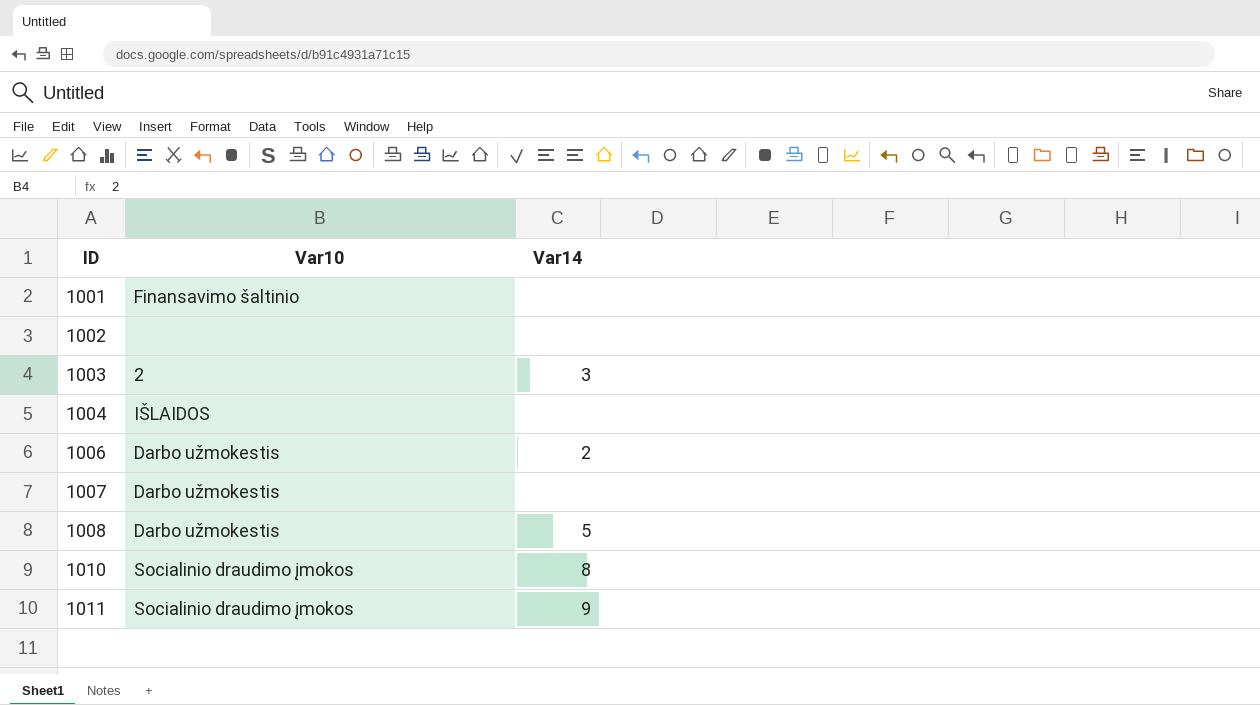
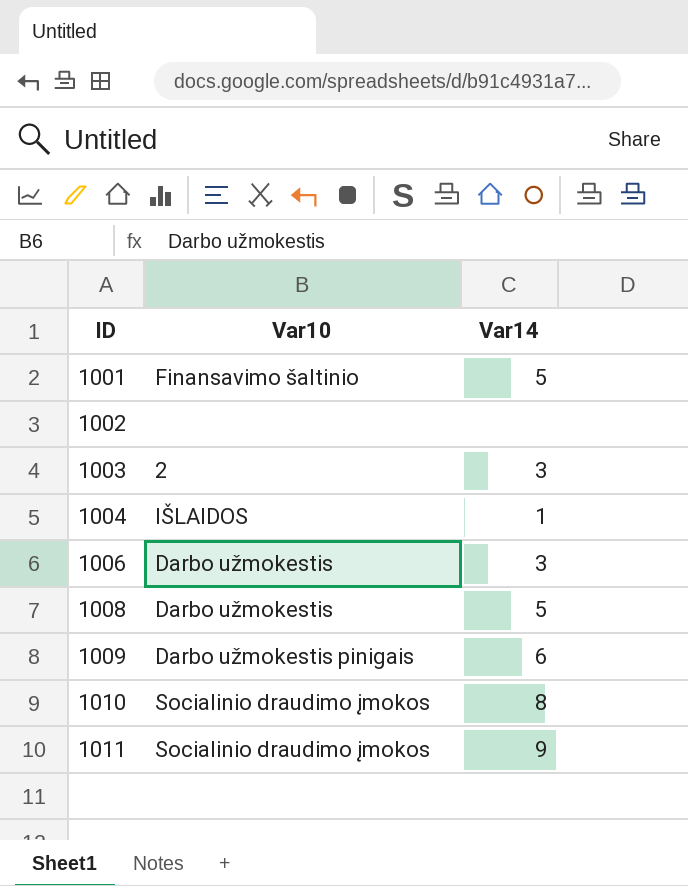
row 1007: Darbo užmokestis | none -> none
1001 | Var14: none -> 5
1004 | Var14: none -> 1
1006 | Var14: 2 -> 3
row 1009: none -> Darbo užmokestis pinigais | 6

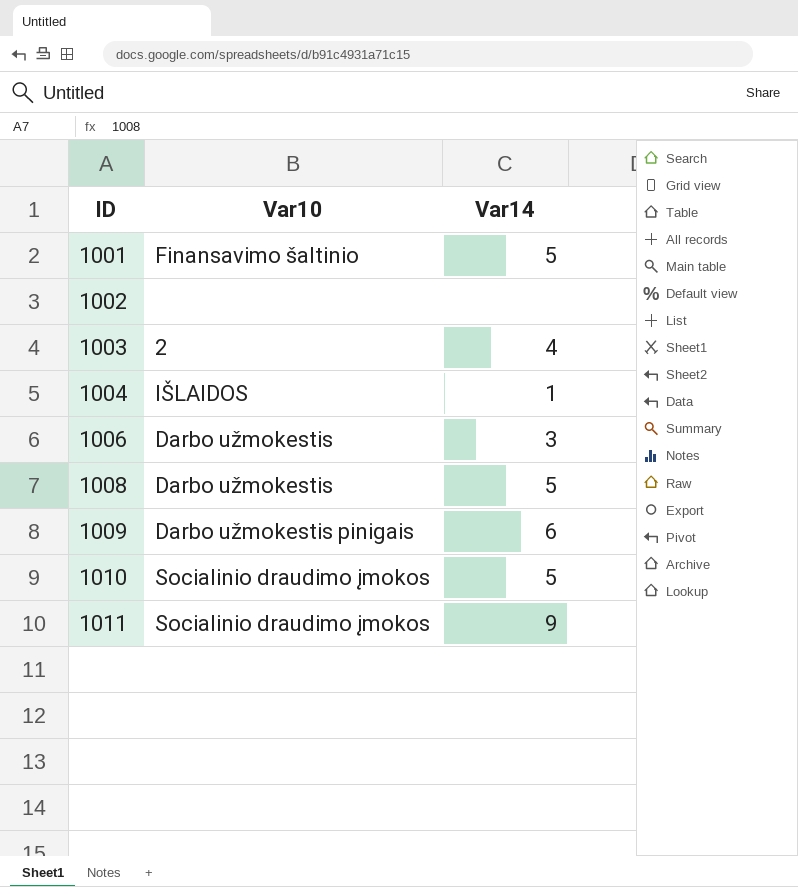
1003 | Var14: 3 -> 4
1010 | Var14: 8 -> 5

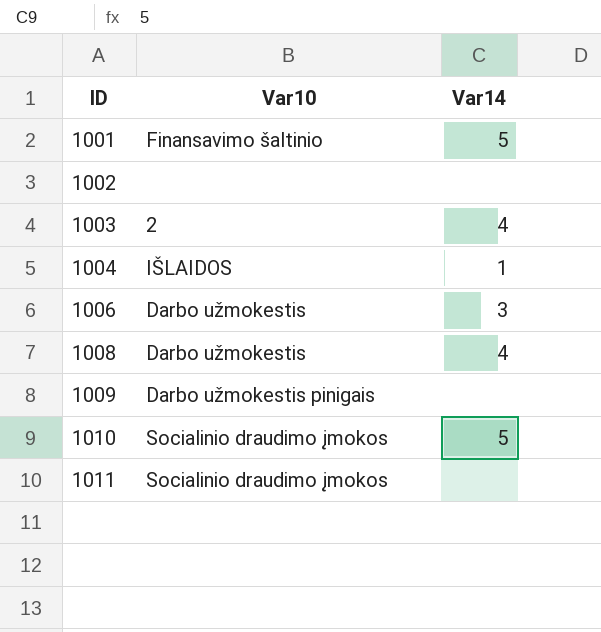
1008 | Var14: 5 -> 4
1009 | Var14: 6 -> none
1011 | Var14: 9 -> none

